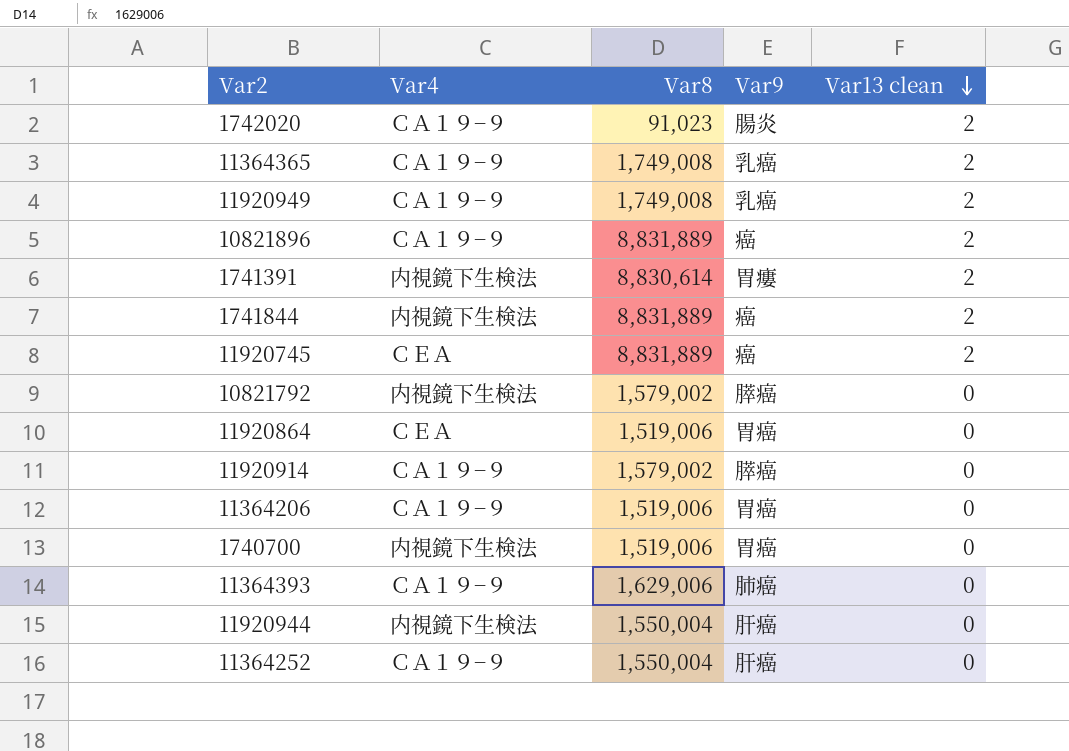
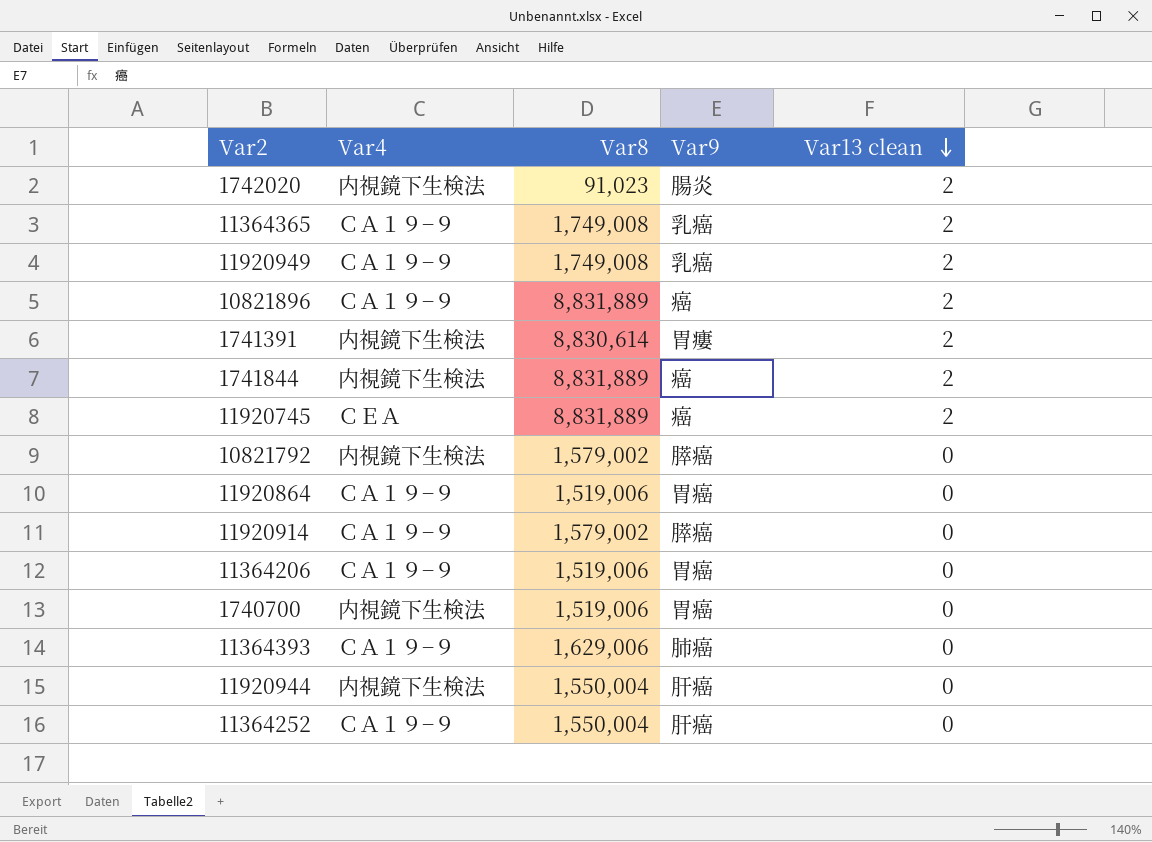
1742020 | Var4: ＣＡ１９−９ -> 内視鏡下生検法
11920864 | Var4: ＣＥＡ -> ＣＡ１９−９

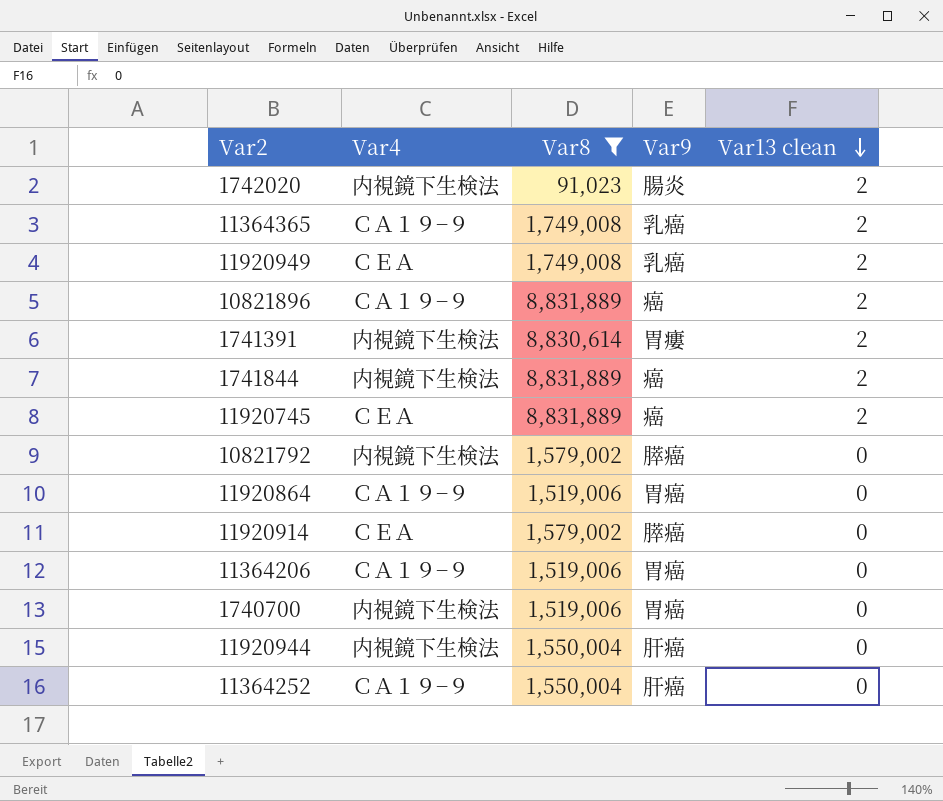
filter: none -> Var8 != 1,629,006
11920949 | Var4: ＣＡ１９−９ -> ＣＥＡ
11920914 | Var4: ＣＡ１９−９ -> ＣＥＡ

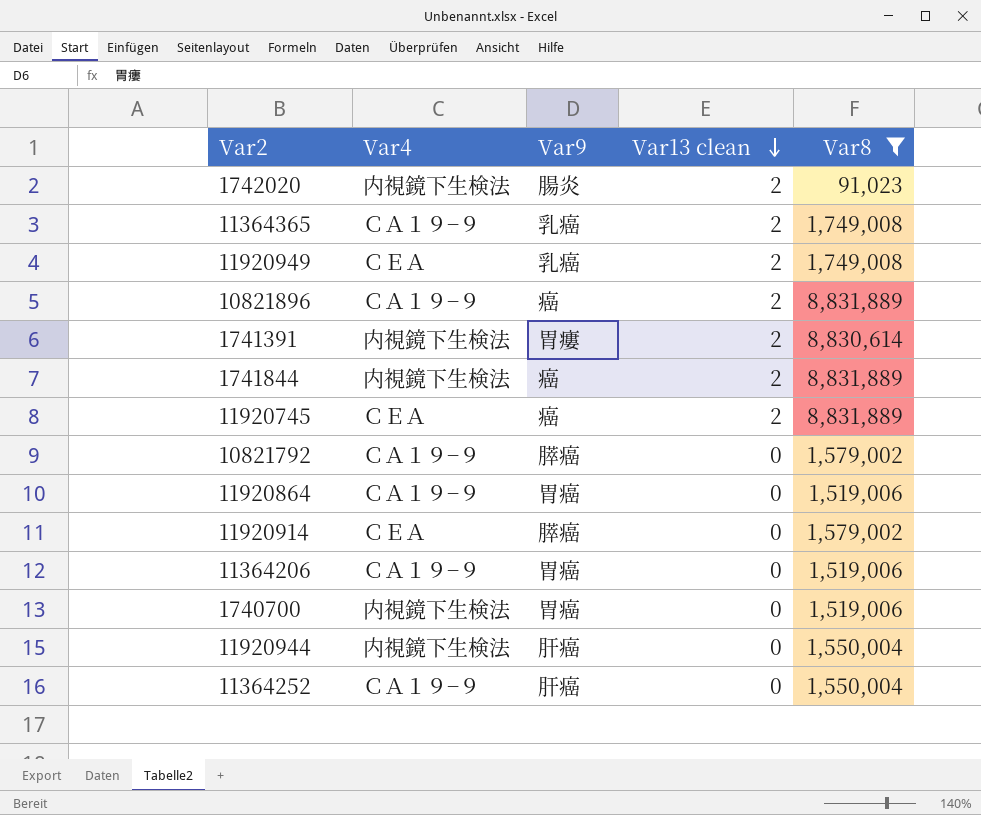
column Var8 | position: 3 -> 5
10821792 | Var4: 内視鏡下生検法 -> ＣＡ１９−９

